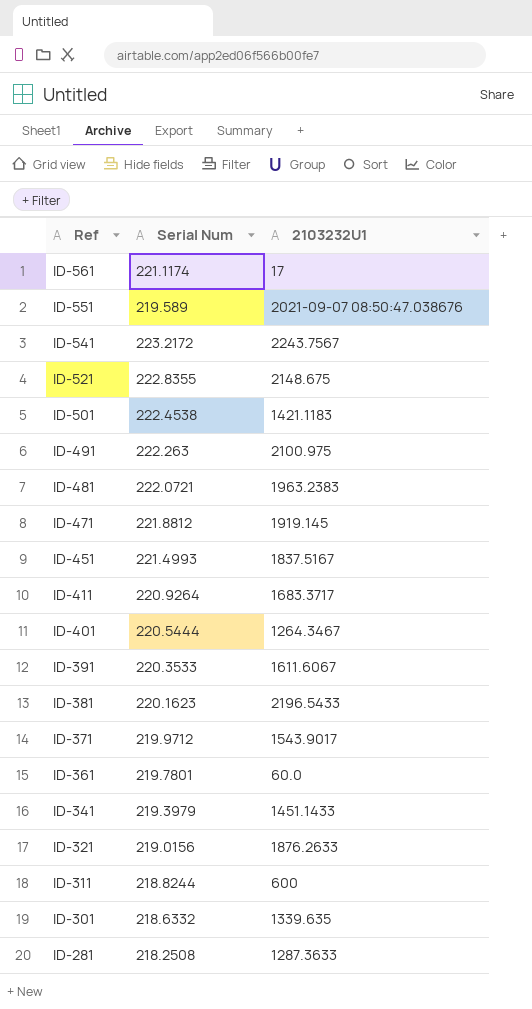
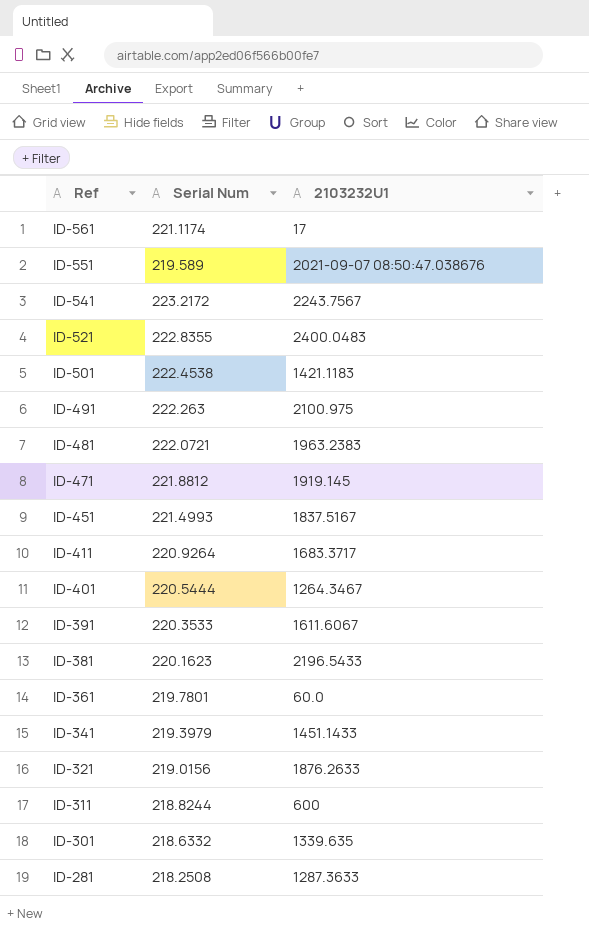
row ID-371: 219.9712 | 1543.9017 -> none
ID-521 | 2103232U1: 2148.675 -> 2400.0483

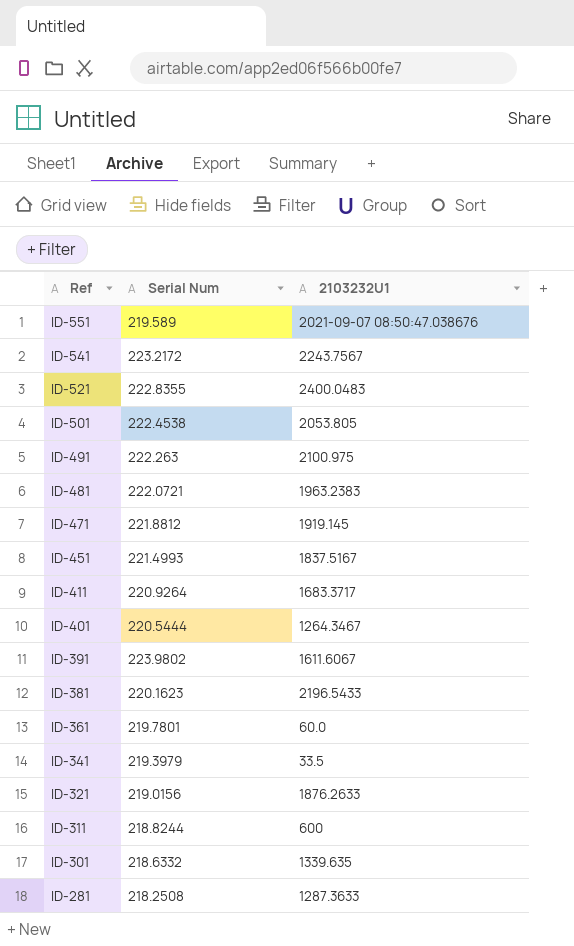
row ID-561: 221.1174 | 17 -> none
ID-501 | 2103232U1: 1421.1183 -> 2053.805
ID-391 | Serial Num: 220.3533 -> 223.9802
ID-341 | 2103232U1: 1451.1433 -> 33.5

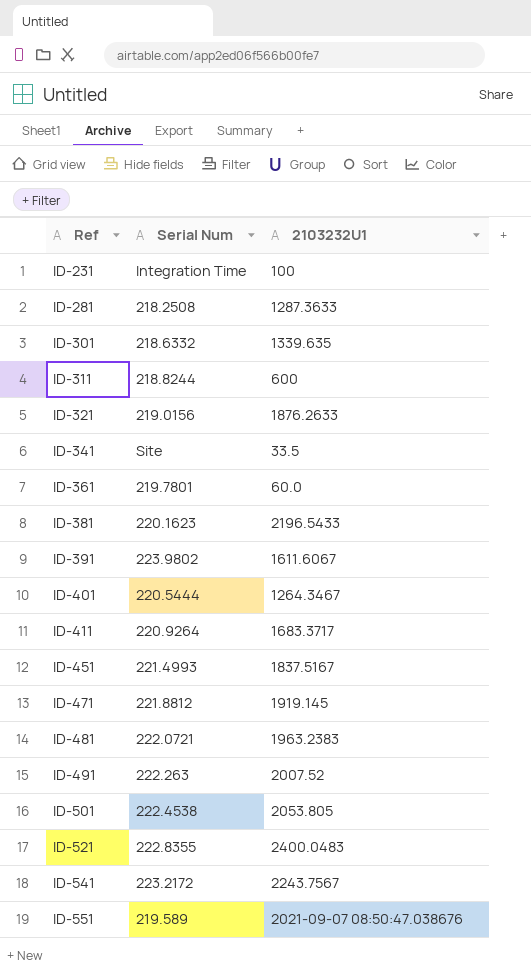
row order: Ref descending -> Ref ascending
row ID-231: none -> Integration Time | 100
ID-341 | Serial Num: 219.3979 -> Site
ID-491 | 2103232U1: 2100.975 -> 2007.52

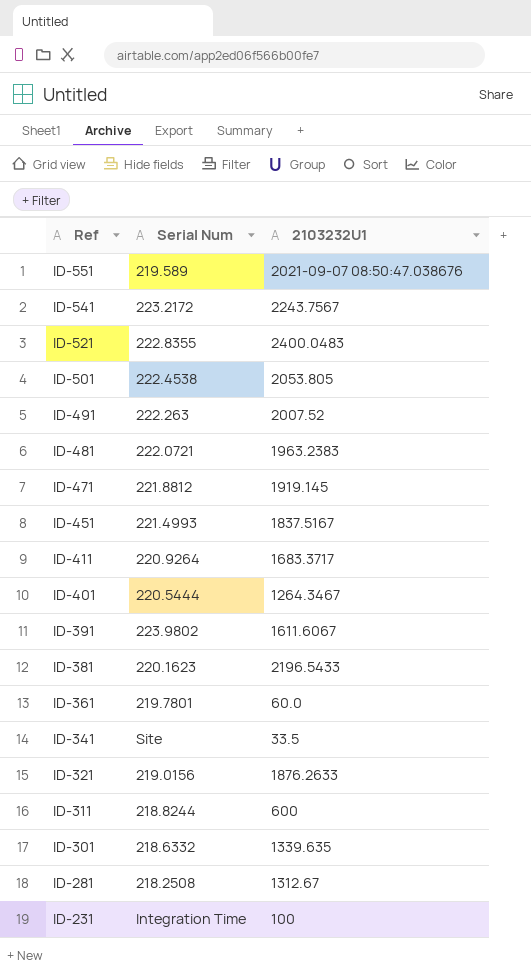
row order: Ref ascending -> Ref descending
ID-281 | 2103232U1: 1287.3633 -> 1312.67

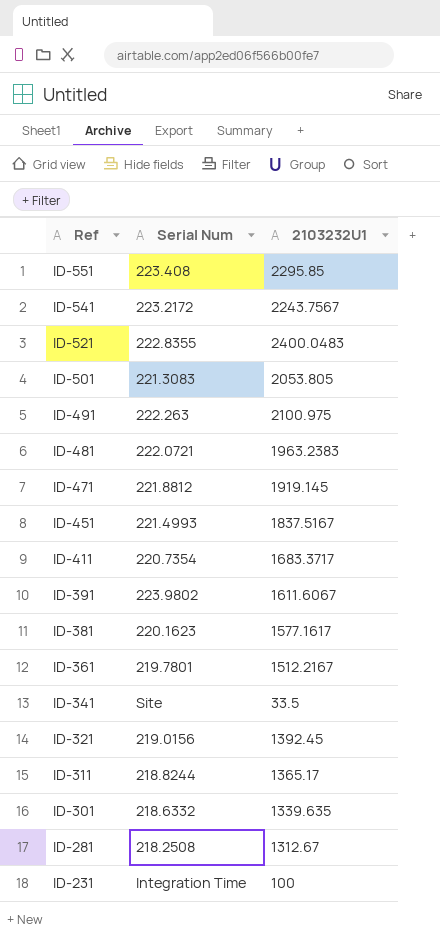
row ID-401: 220.5444 | 1264.3467 -> none
ID-551 | Serial Num: 219.589 -> 223.408
ID-551 | 2103232U1: 2021-09-07 08:50:47.038676 -> 2295.85
ID-501 | Serial Num: 222.4538 -> 221.3083
ID-491 | 2103232U1: 2007.52 -> 2100.975
ID-411 | Serial Num: 220.9264 -> 220.7354
ID-381 | 2103232U1: 2196.5433 -> 1577.1617
ID-361 | 2103232U1: 60.0 -> 1512.2167
ID-321 | 2103232U1: 1876.2633 -> 1392.45
ID-311 | 2103232U1: 600 -> 1365.17

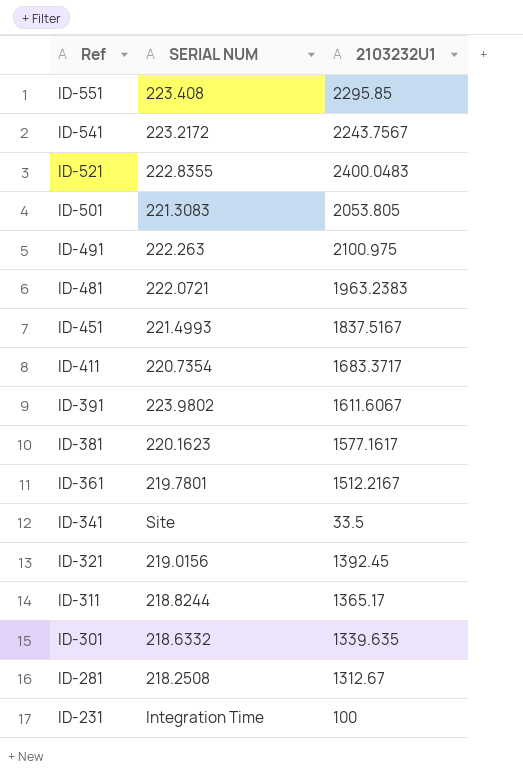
column name: Serial Num -> SERIAL NUM
row ID-471: 221.8812 | 1919.145 -> none

